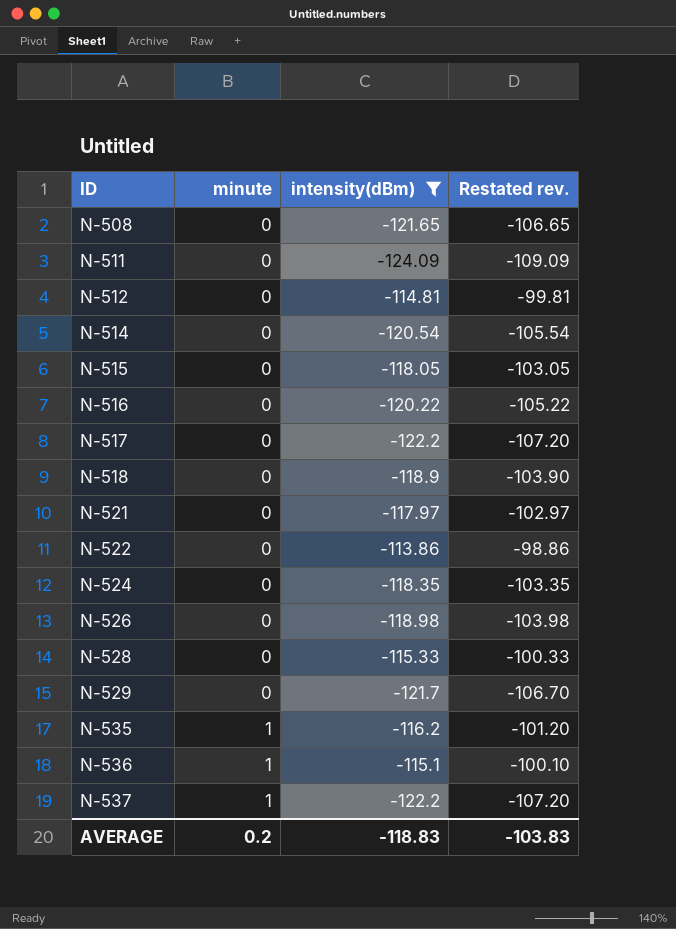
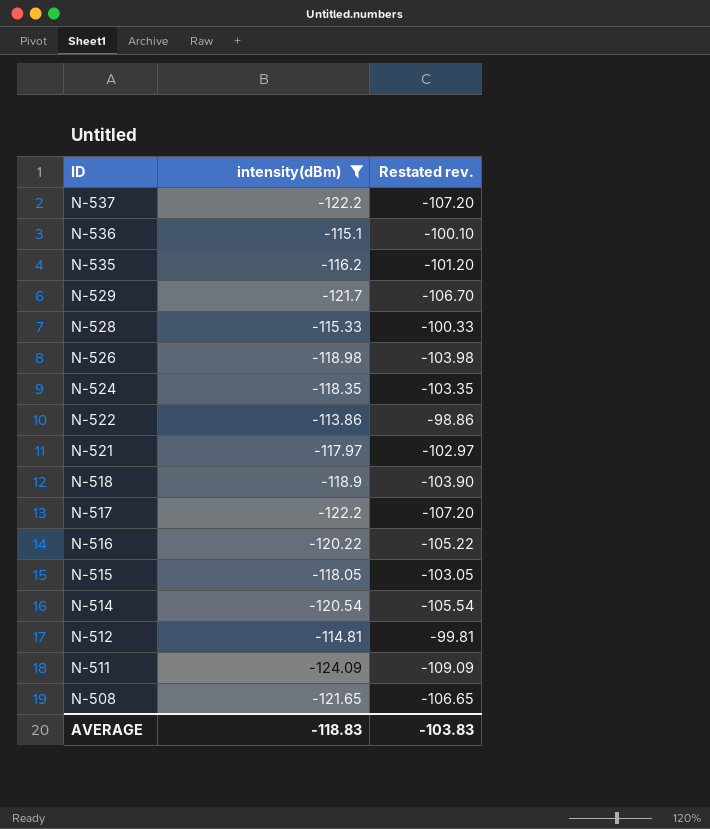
row order: ID ascending -> ID descending
column minute | position: 2 -> none

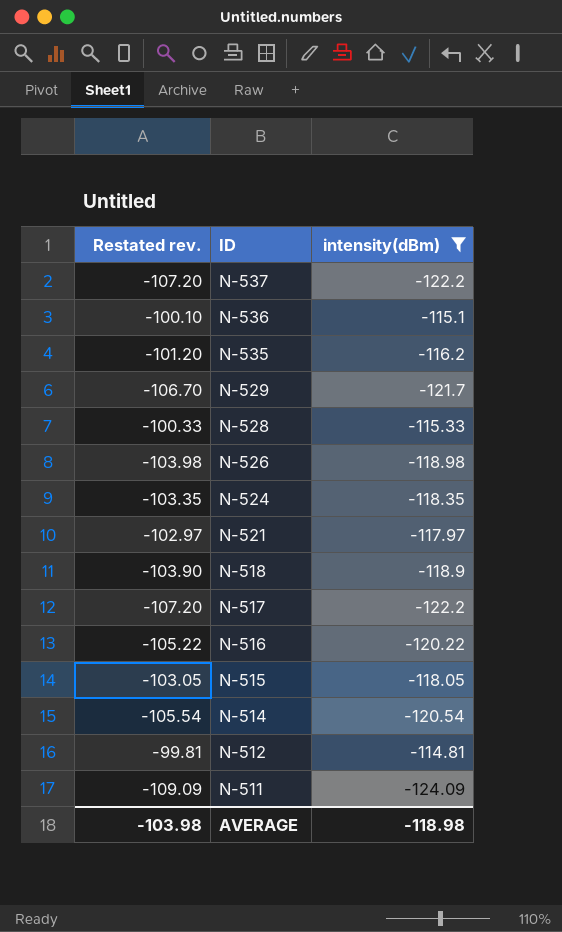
column Restated rev. | position: 3 -> 1
row N-522: -113.86 | -98.86 -> none
row N-508: -121.65 | -106.65 -> none
AVERAGE | Restated rev.: -103.83 -> -103.98
AVERAGE | intensity(dBm): -118.83 -> -118.98

